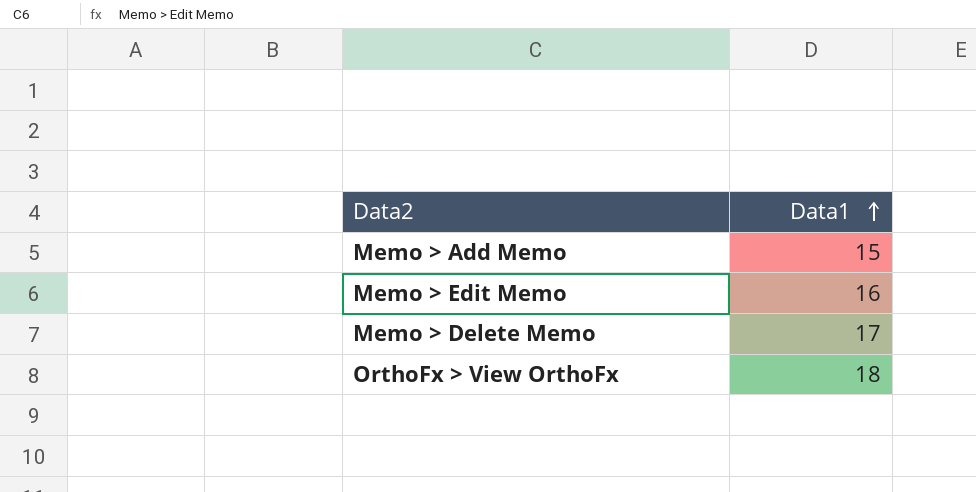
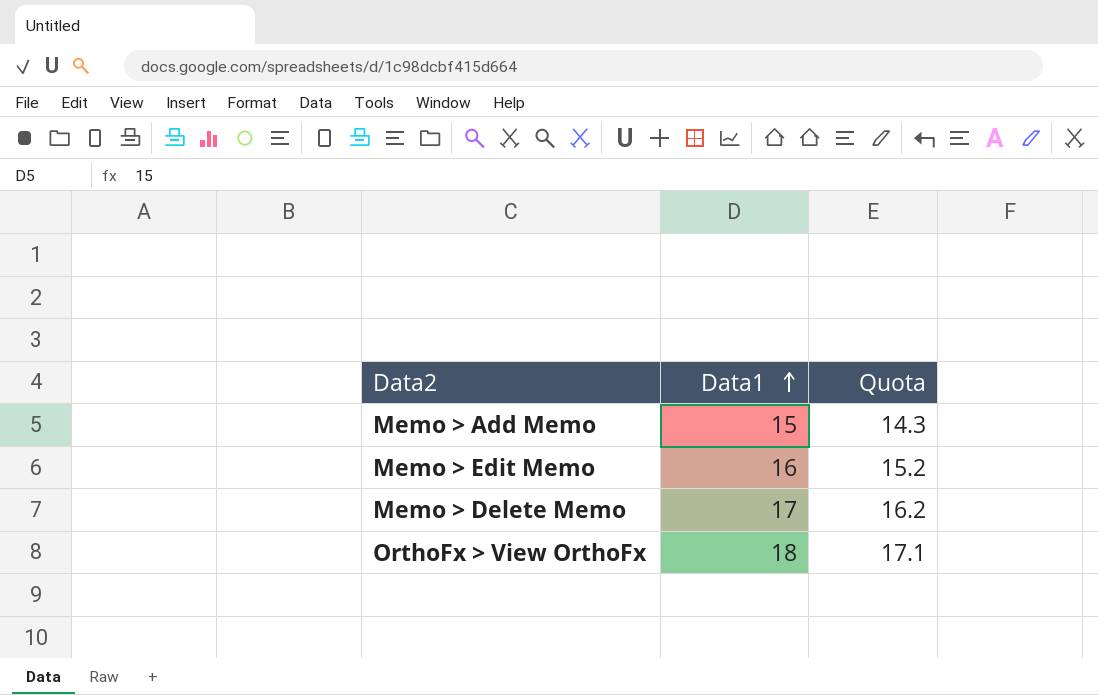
column Quota | formula: none -> [Data1] * 0.95

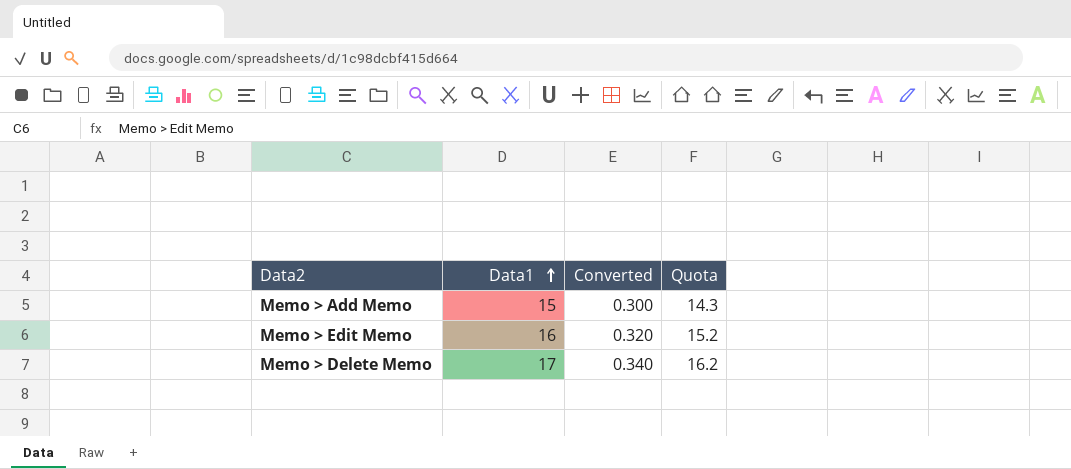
column Converted | formula: none -> [Data1] * 0.02
row OrthoFx > View OrthoFx: 18 | 17.1 -> none

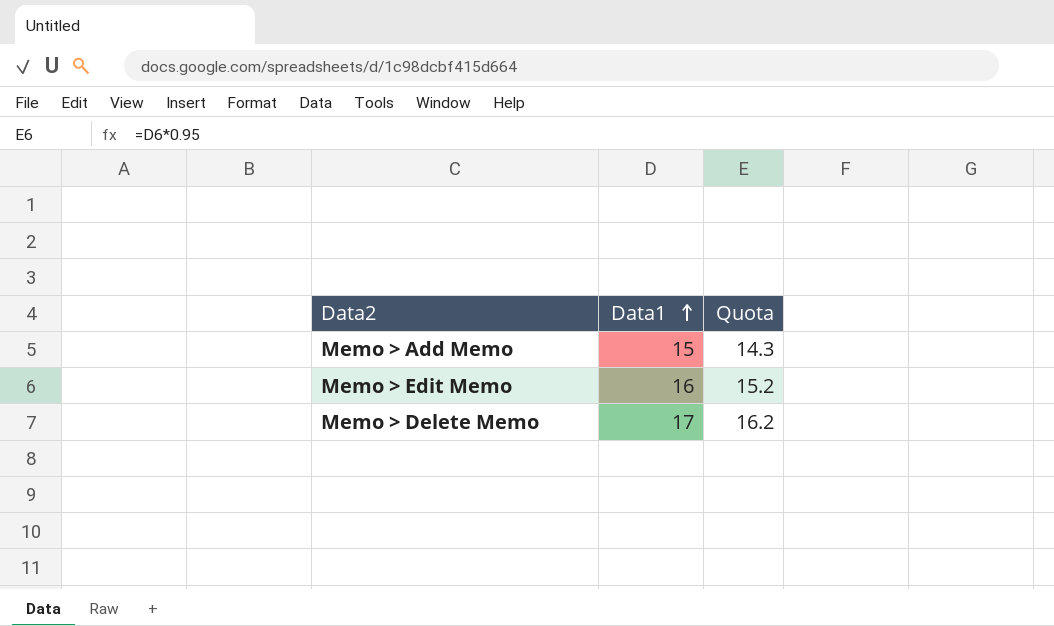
column Converted | formula: [Data1] * 0.02 -> none

